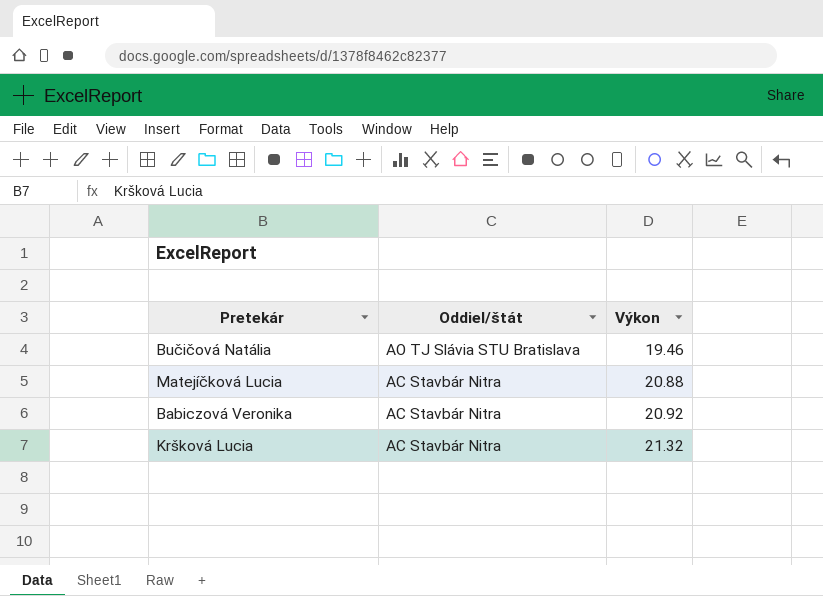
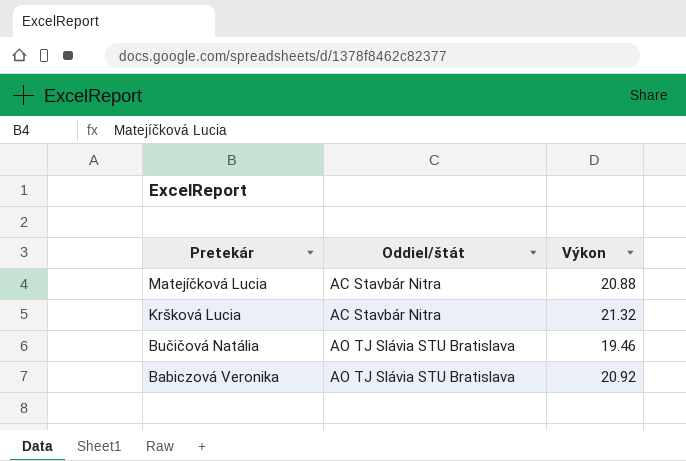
row order: Oddiel/štát descending -> Pretekár descending
Babiczová Veronika | Oddiel/štát: AC Stavbár Nitra -> AO TJ Slávia STU Bratislava

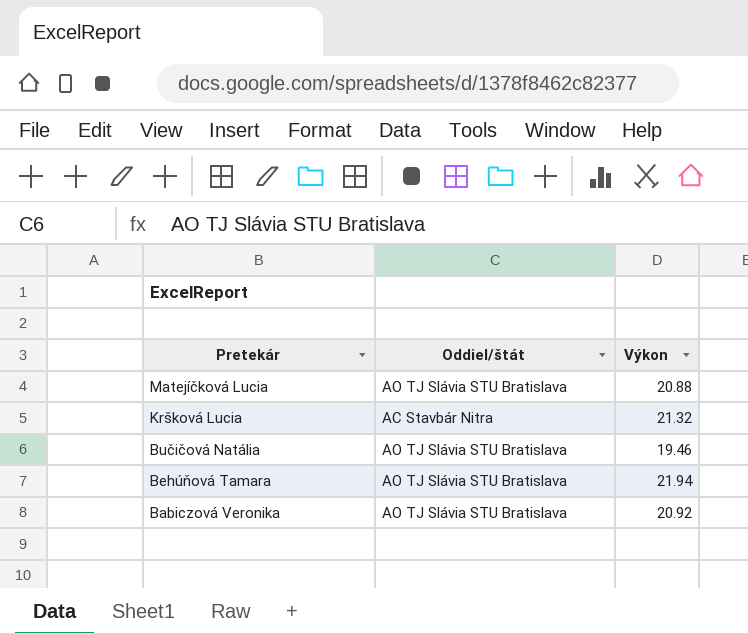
Matejíčková Lucia | Oddiel/štát: AC Stavbár Nitra -> AO TJ Slávia STU Bratislava
row Behúňová Tamara: none -> AO TJ Slávia STU Bratislava | 21.94

